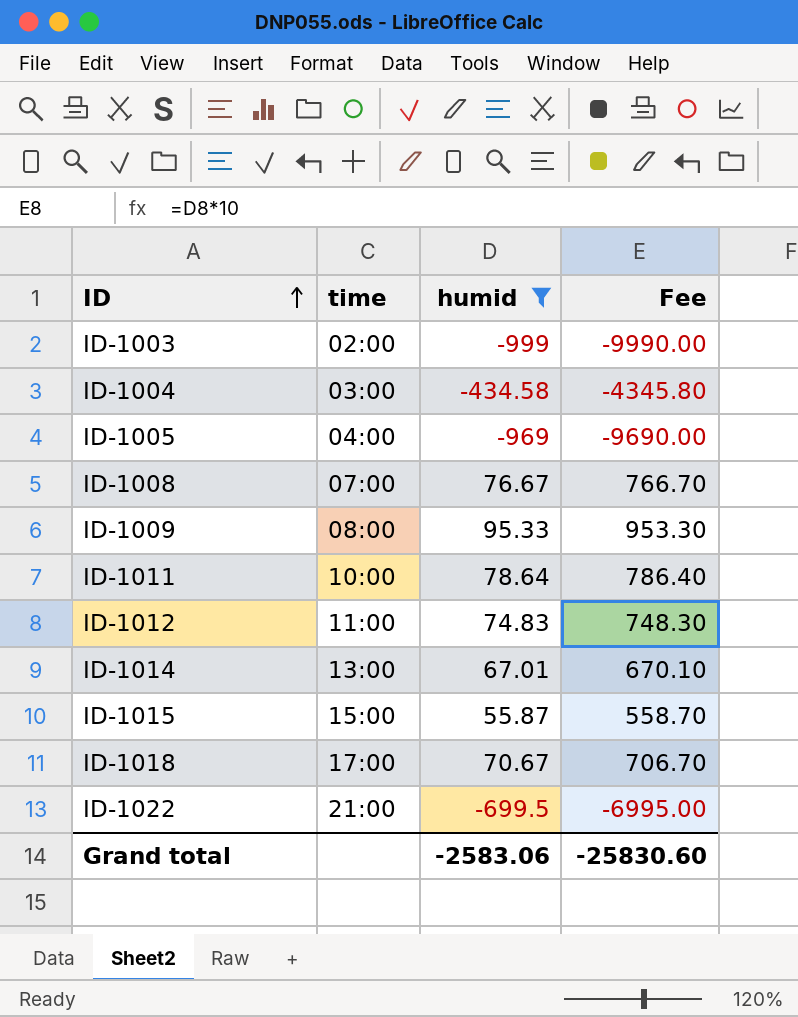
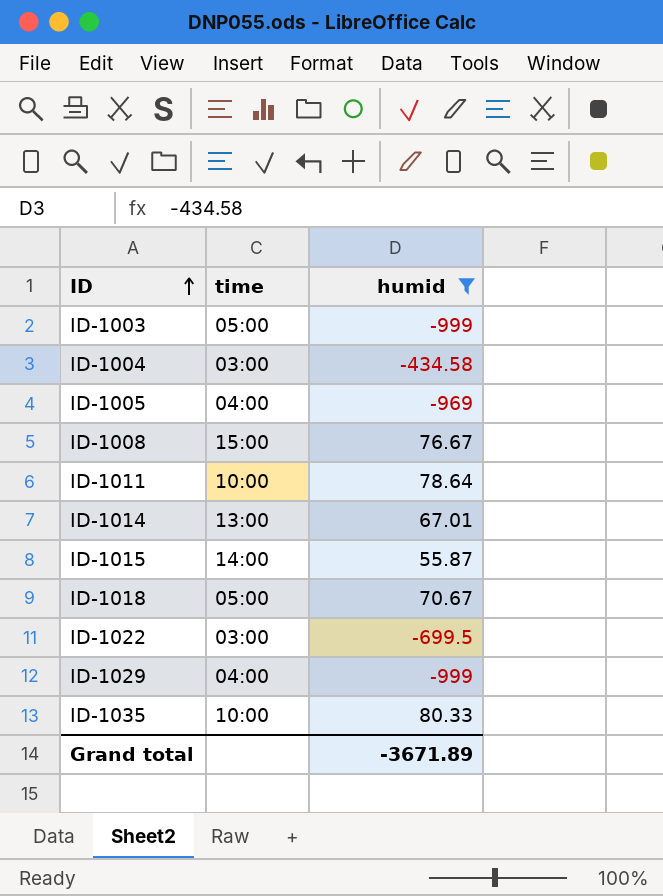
column Fee | formula: [humid] * 10 -> none
row ID-1009: 08:00 | 95.33 | 953.30 -> none
row ID-1012: 11:00 | 74.83 | 748.30 -> none
ID-1003 | time: 02:00 -> 05:00
ID-1008 | time: 07:00 -> 15:00
ID-1015 | time: 15:00 -> 14:00
ID-1018 | time: 17:00 -> 05:00
ID-1022 | time: 21:00 -> 03:00
row ID-1029: none -> 04:00 | -999
row ID-1035: none -> 10:00 | 80.33
Grand total | humid: -2583.06 -> -3671.89

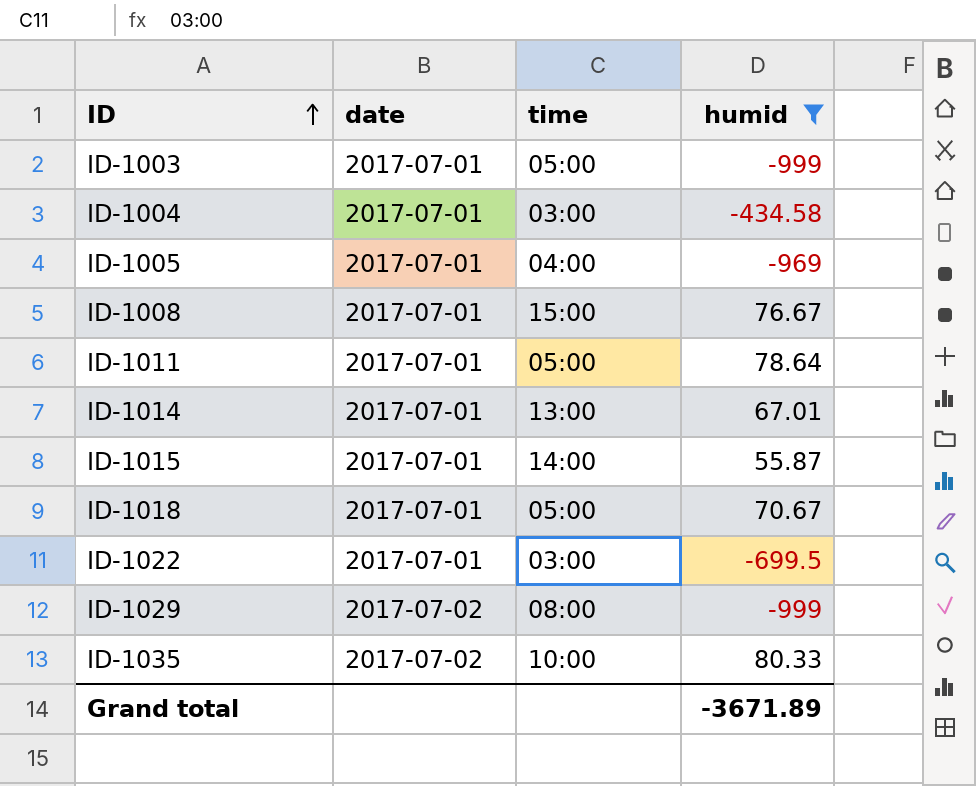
column date | position: none -> 2
ID-1011 | time: 10:00 -> 05:00
ID-1029 | time: 04:00 -> 08:00

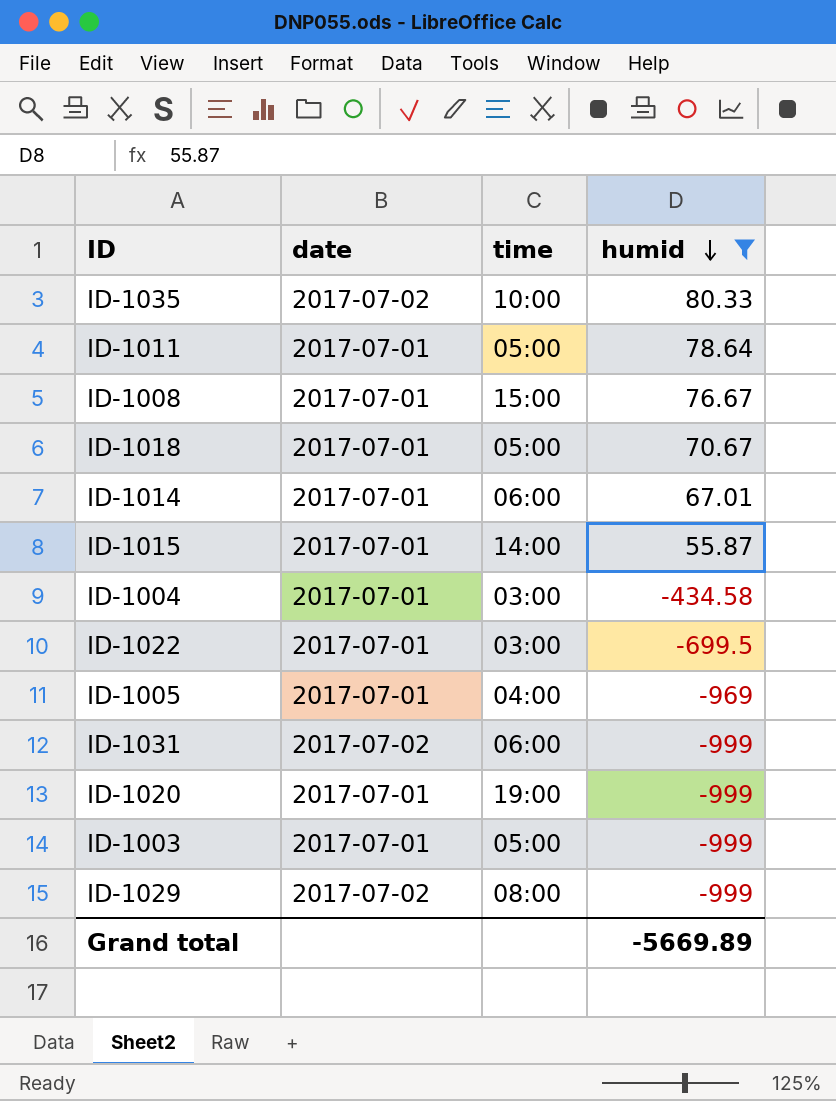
row order: ID ascending -> humid descending
ID-1014 | time: 13:00 -> 06:00
row ID-1031: none -> 2017-07-02 | 06:00 | -999
row ID-1020: none -> 2017-07-01 | 19:00 | -999
Grand total | humid: -3671.89 -> -5669.89

